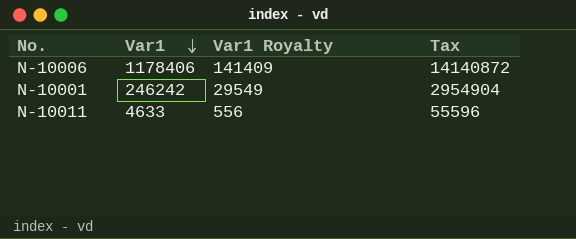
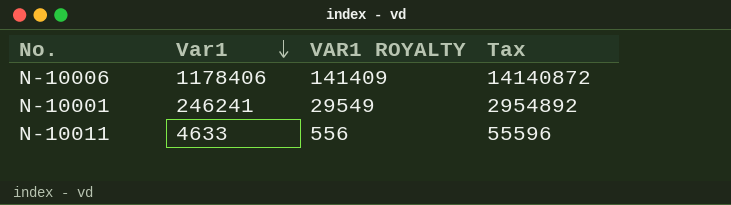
column name: Var1 Royalty -> VAR1 ROYALTY
N-10001 | Var1: 246242 -> 246241
N-10001 | Tax: 2954904 -> 2954892

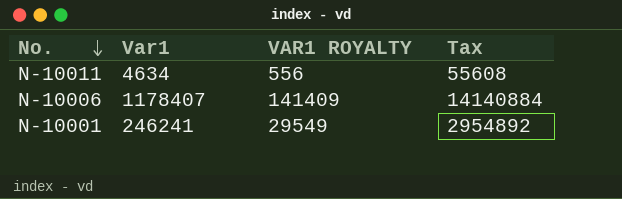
row order: Var1 descending -> No. descending
N-10011 | Var1: 4633 -> 4634
N-10011 | Tax: 55596 -> 55608
N-10006 | Var1: 1178406 -> 1178407
N-10006 | Tax: 14140872 -> 14140884

